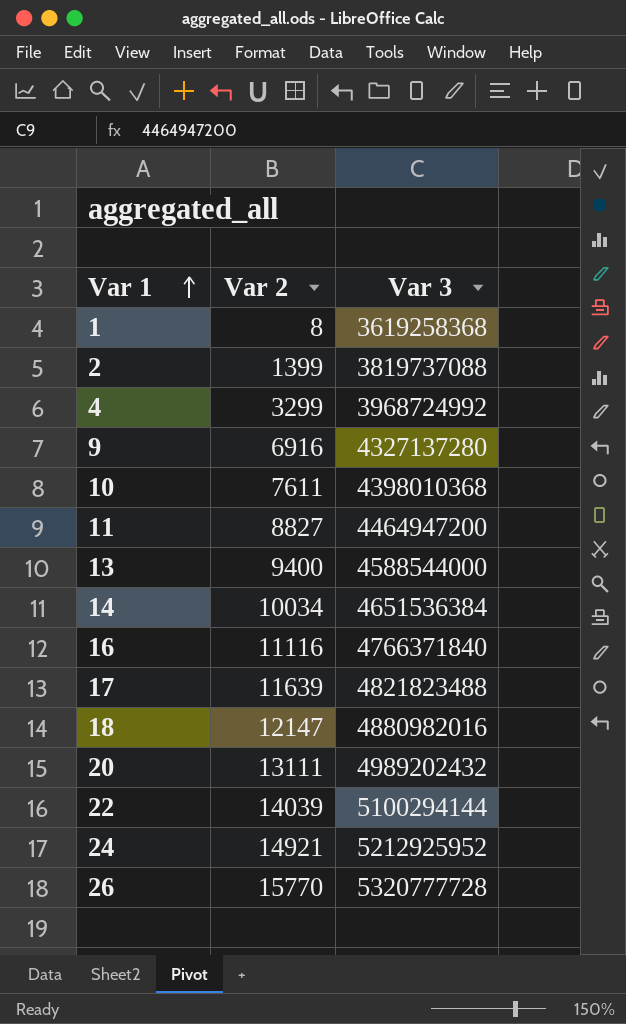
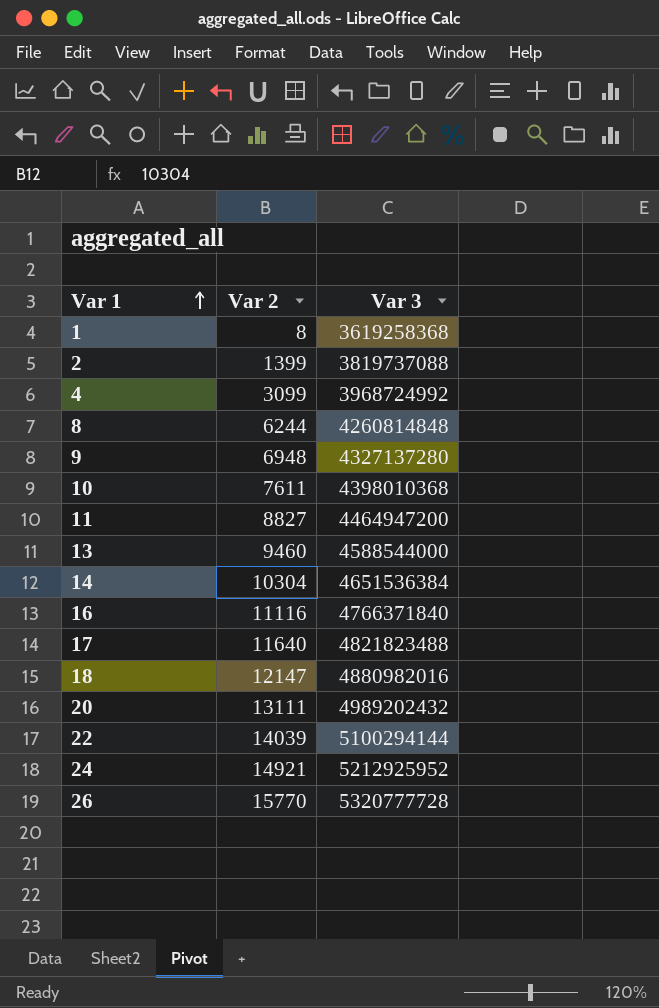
4 | Var 2: 3299 -> 3099
row 8: none -> 6244 | 4260814848
9 | Var 2: 6916 -> 6948
13 | Var 2: 9400 -> 9460
14 | Var 2: 10034 -> 10304
17 | Var 2: 11639 -> 11640

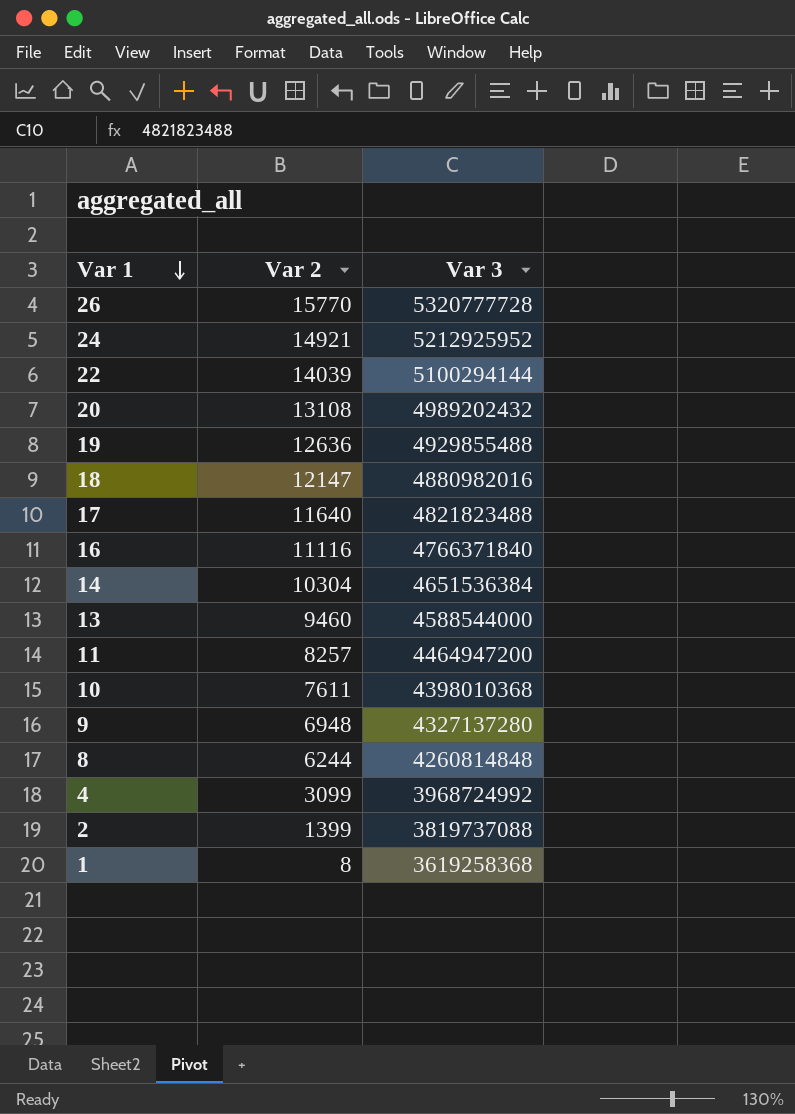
row order: Var 1 ascending -> Var 1 descending
20 | Var 2: 13111 -> 13108
row 19: none -> 12636 | 4929855488
11 | Var 2: 8827 -> 8257

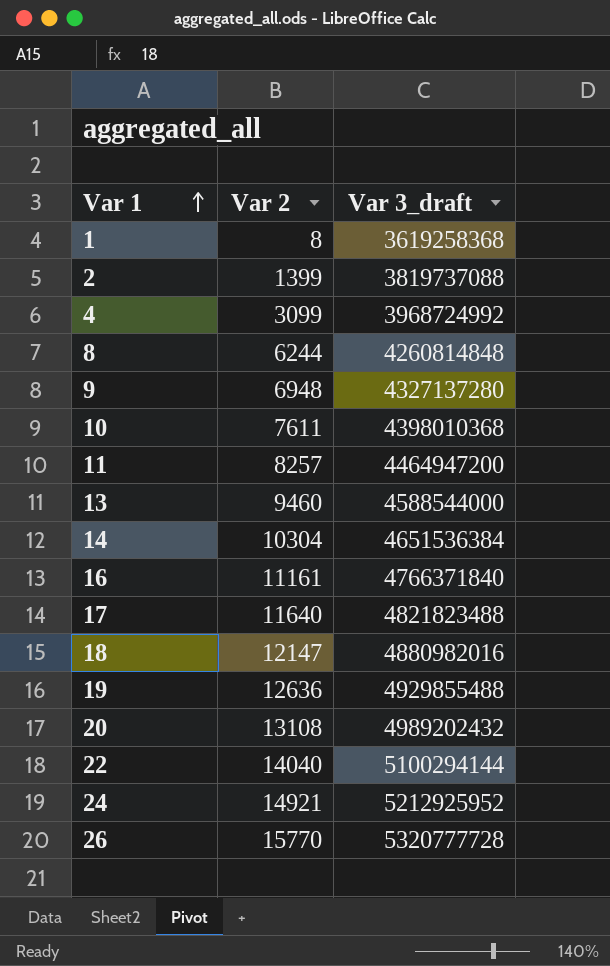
row order: Var 1 descending -> Var 1 ascending
column name: Var 3 -> Var 3_draft
16 | Var 2: 11116 -> 11161
22 | Var 2: 14039 -> 14040

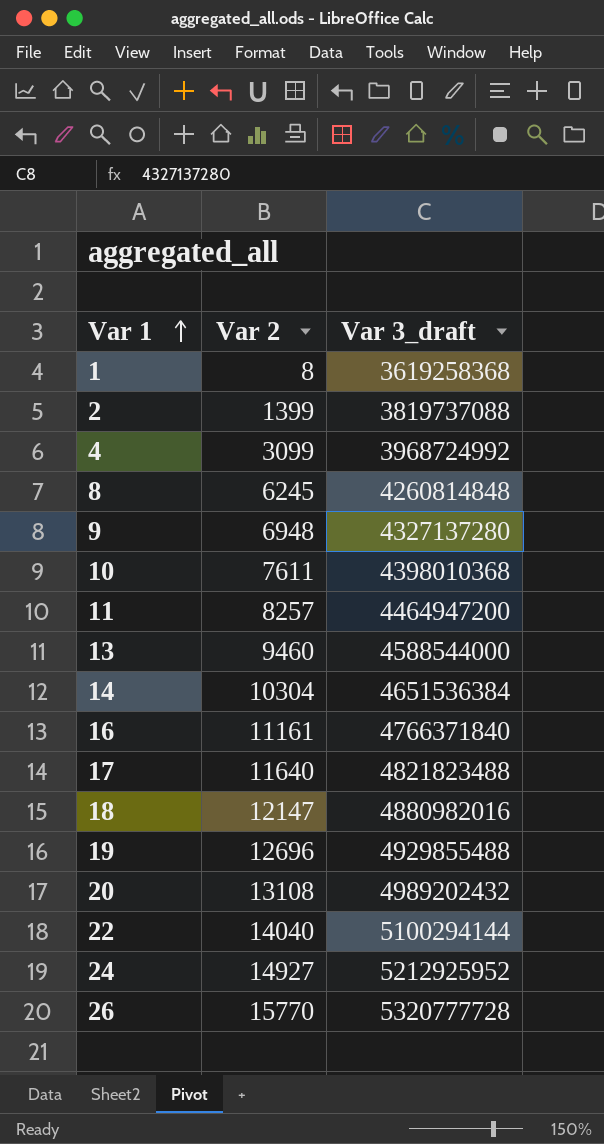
8 | Var 2: 6244 -> 6245
19 | Var 2: 12636 -> 12696
24 | Var 2: 14921 -> 14927

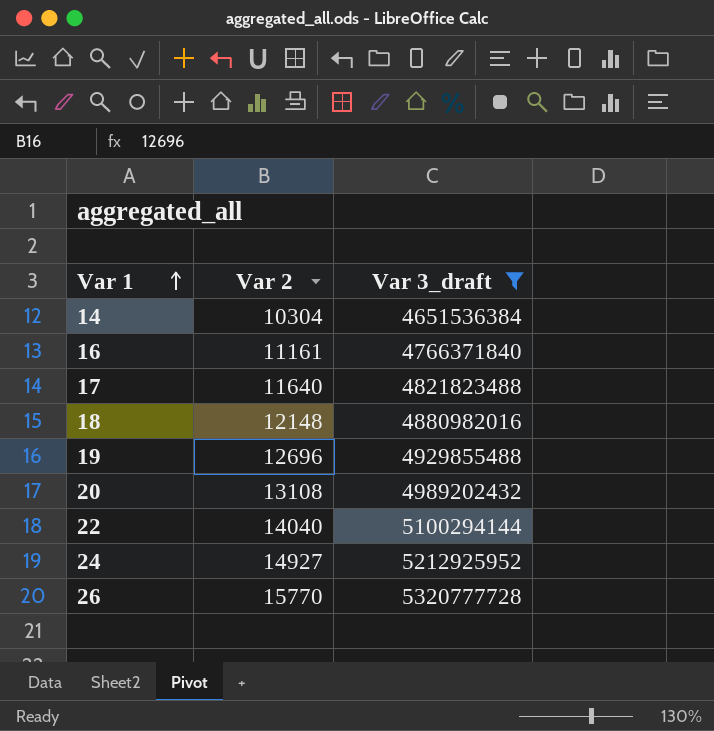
filter: none -> Var 3_draft >= 4651536384
18 | Var 2: 12147 -> 12148

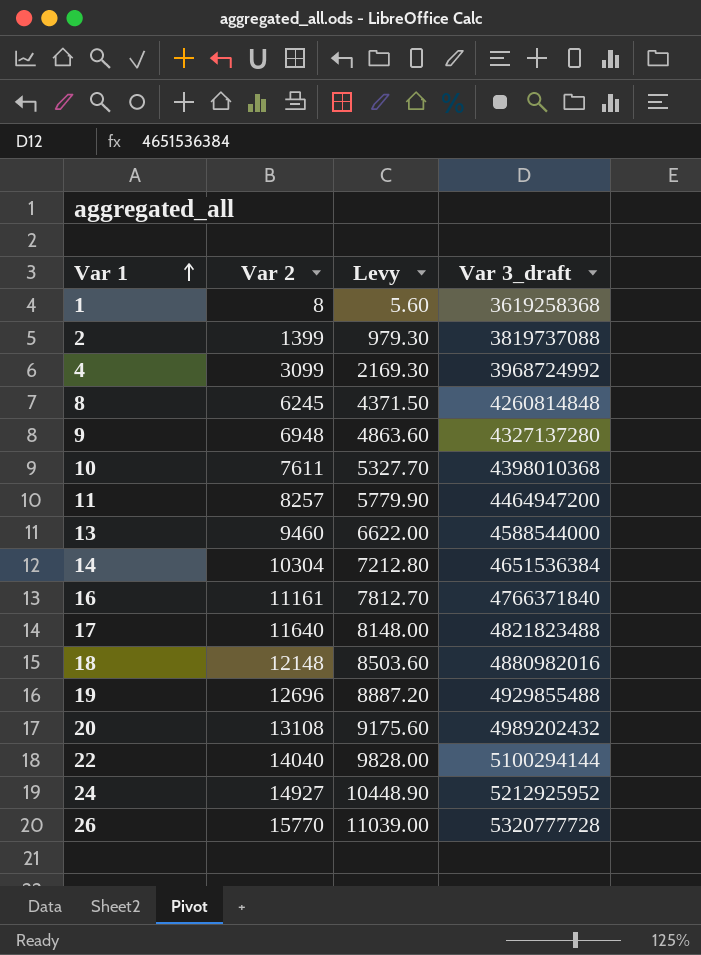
filter: Var 3_draft >= 4651536384 -> none
column Levy | formula: none -> [Var 2] * 0.7

